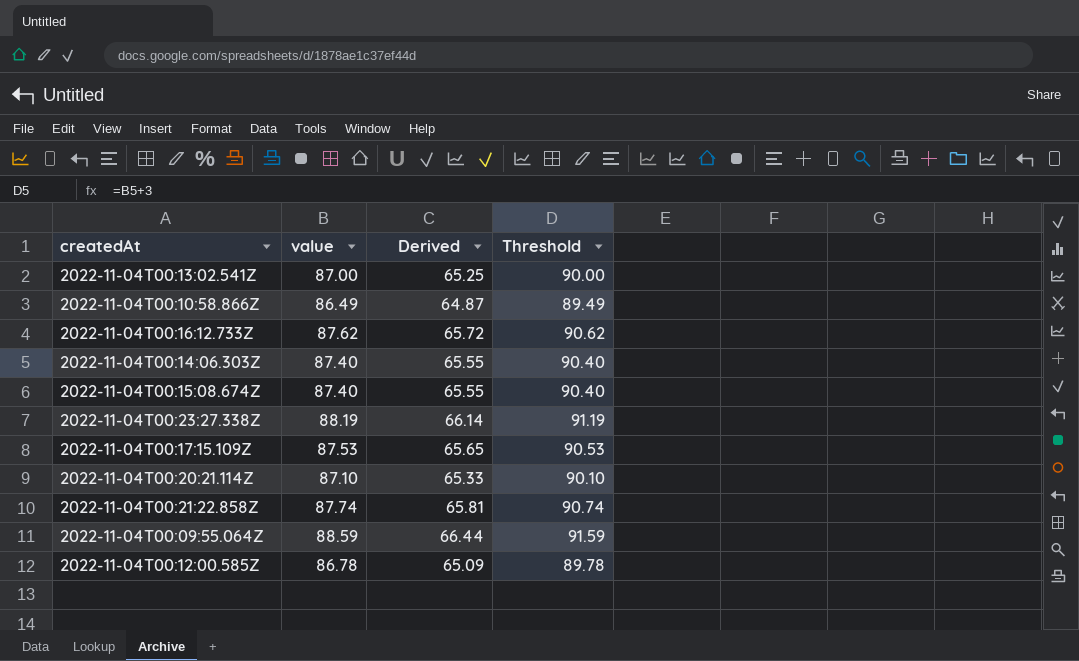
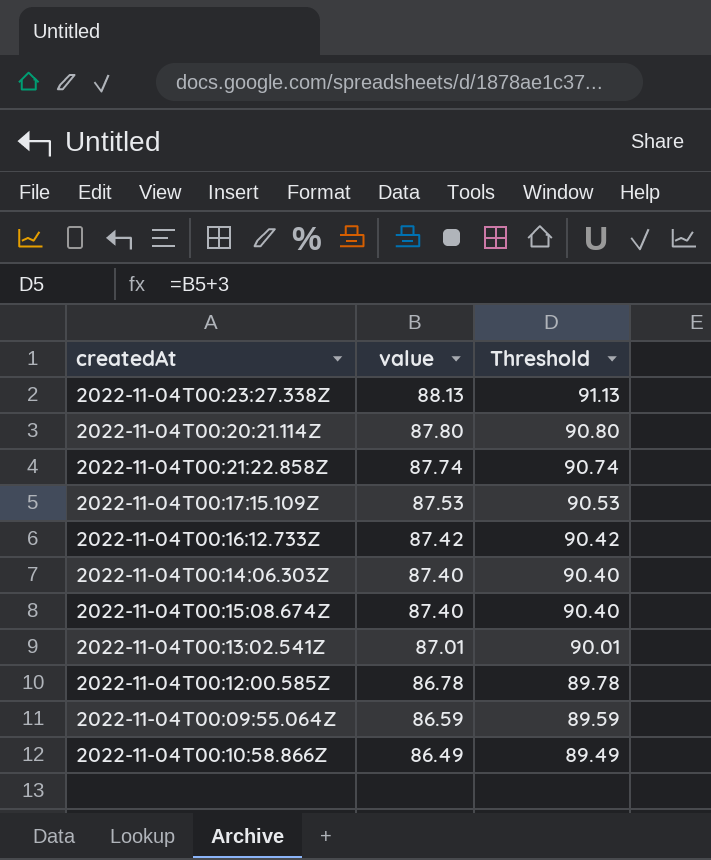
row order: none -> value descending
column Derived | formula: [value] * 0.75 -> none
2022-11-04T00:23:27.338Z | value: 88.19 -> 88.13
2022-11-04T00:23:27.338Z | Threshold: 91.19 -> 91.13
2022-11-04T00:20:21.114Z | value: 87.10 -> 87.80
2022-11-04T00:20:21.114Z | Threshold: 90.10 -> 90.80
2022-11-04T00:16:12.733Z | value: 87.62 -> 87.42
2022-11-04T00:16:12.733Z | Threshold: 90.62 -> 90.42
2022-11-04T00:13:02.541Z | value: 87.00 -> 87.01
2022-11-04T00:13:02.541Z | Threshold: 90.00 -> 90.01
2022-11-04T00:09:55.064Z | value: 88.59 -> 86.59
2022-11-04T00:09:55.064Z | Threshold: 91.59 -> 89.59

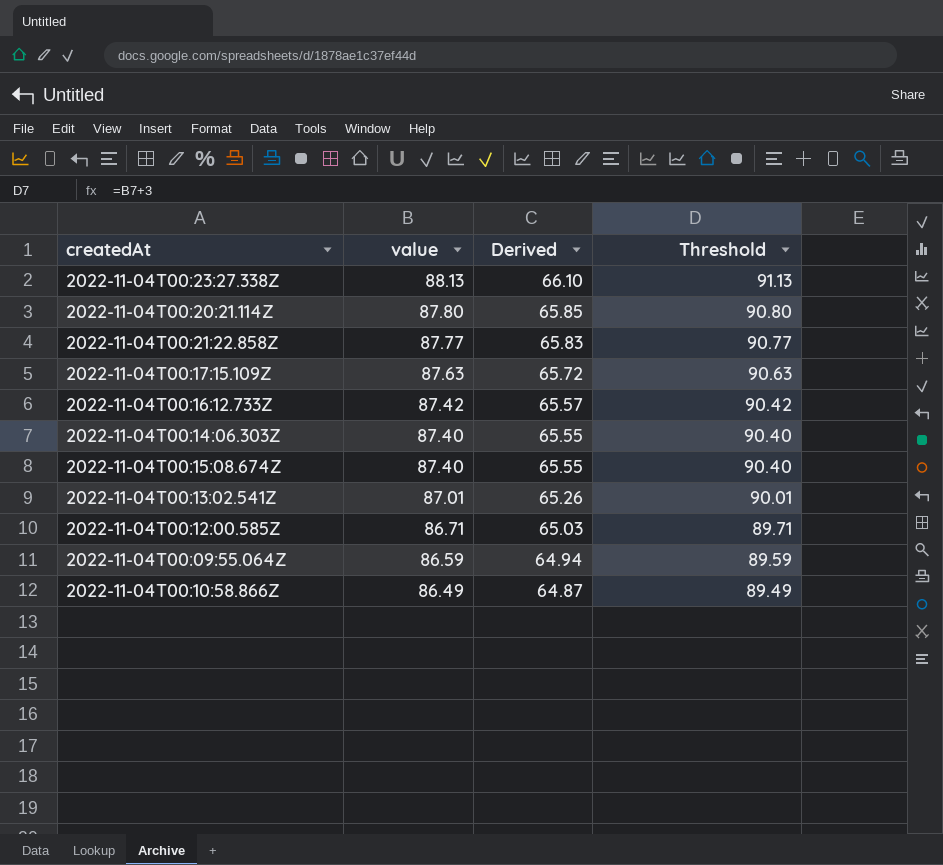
column Derived | formula: none -> [value] * 0.75
2022-11-04T00:21:22.858Z | value: 87.74 -> 87.77
2022-11-04T00:21:22.858Z | Threshold: 90.74 -> 90.77
2022-11-04T00:17:15.109Z | value: 87.53 -> 87.63
2022-11-04T00:17:15.109Z | Threshold: 90.53 -> 90.63
2022-11-04T00:12:00.585Z | value: 86.78 -> 86.71
2022-11-04T00:12:00.585Z | Threshold: 89.78 -> 89.71

